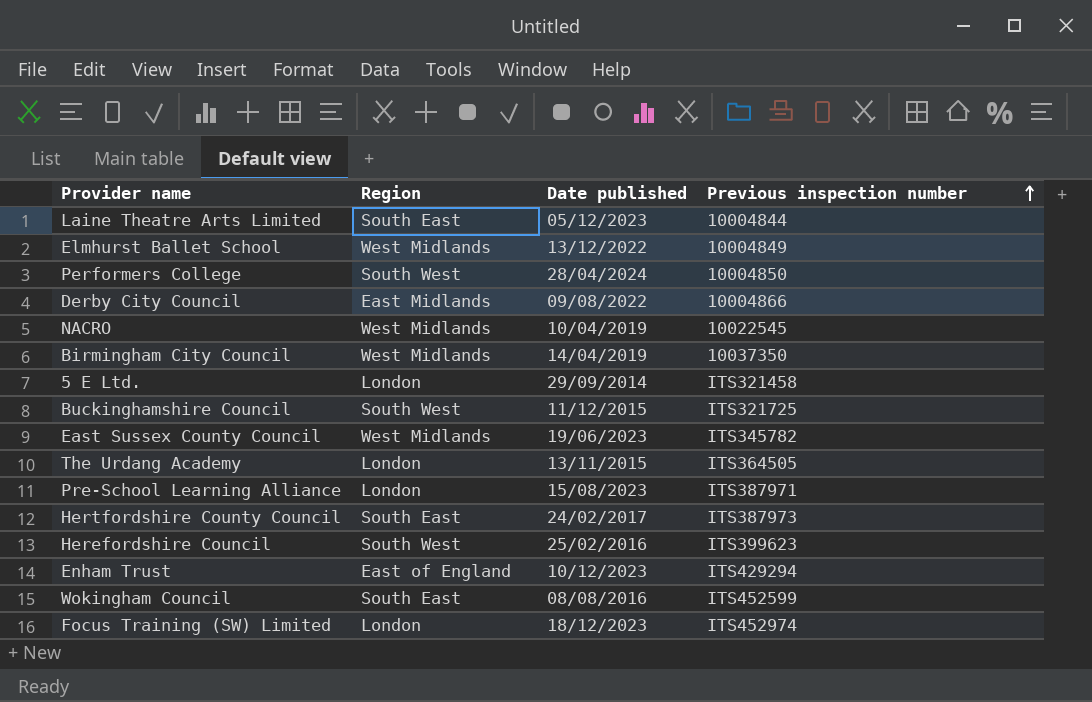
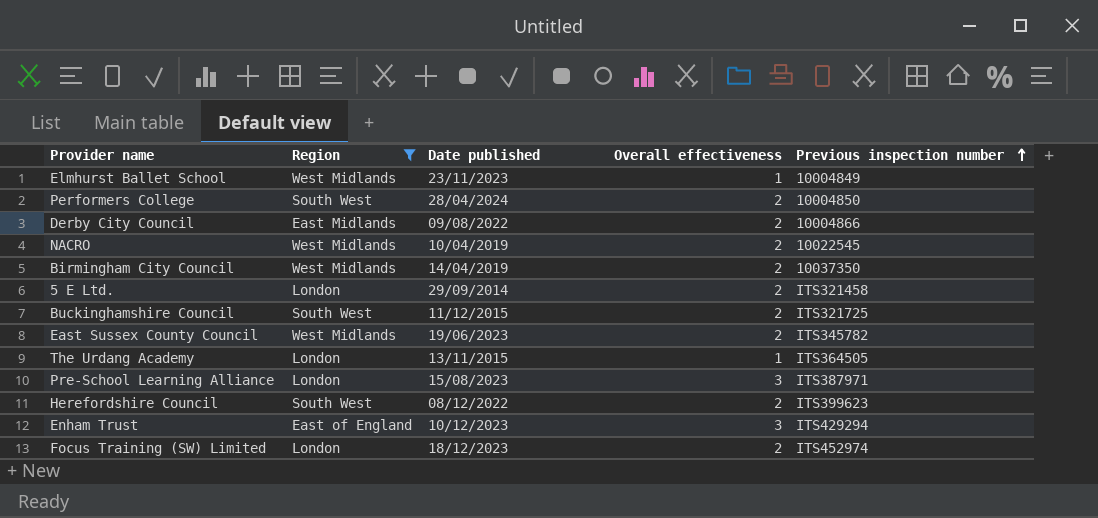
filter: none -> Region != South East
column Overall effectiveness | position: none -> 4
Elmhurst Ballet School | Date published: 13/12/2022 -> 23/11/2023
Herefordshire Council | Date published: 25/02/2016 -> 08/12/2022

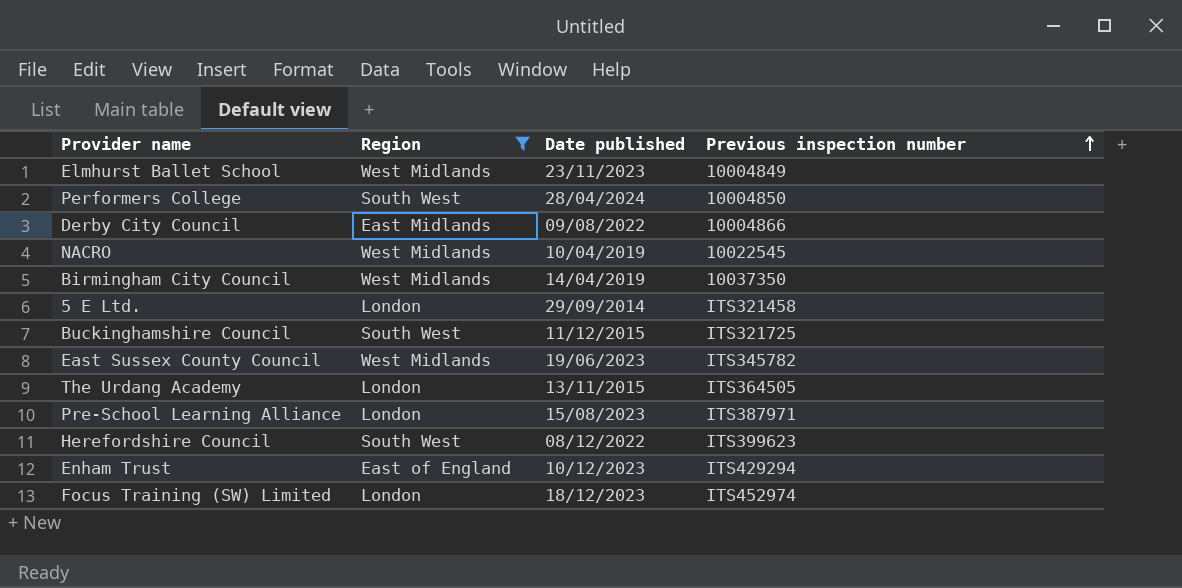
column Overall effectiveness | position: 4 -> none

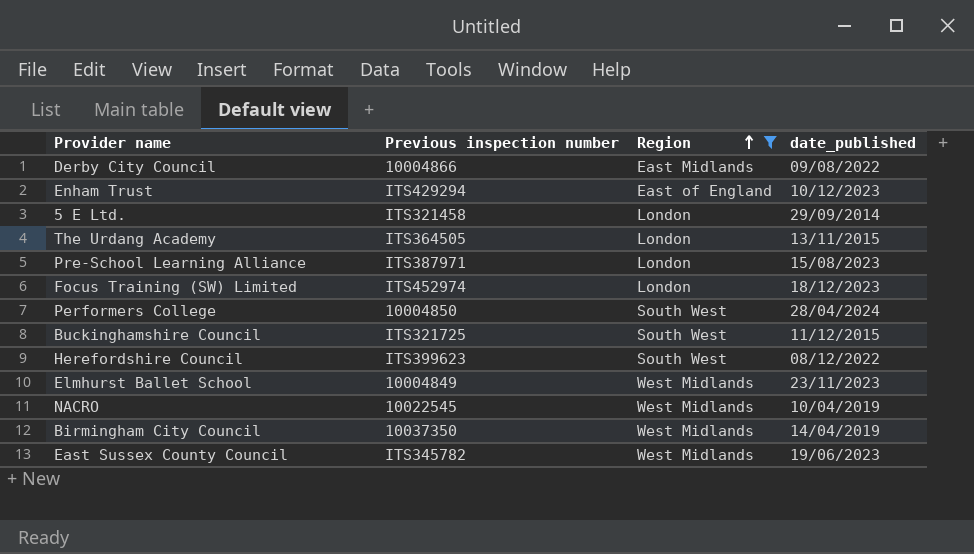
row order: Previous inspection number ascending -> Region ascending
column Previous inspection number | position: 4 -> 2
column name: Date published -> date_published

